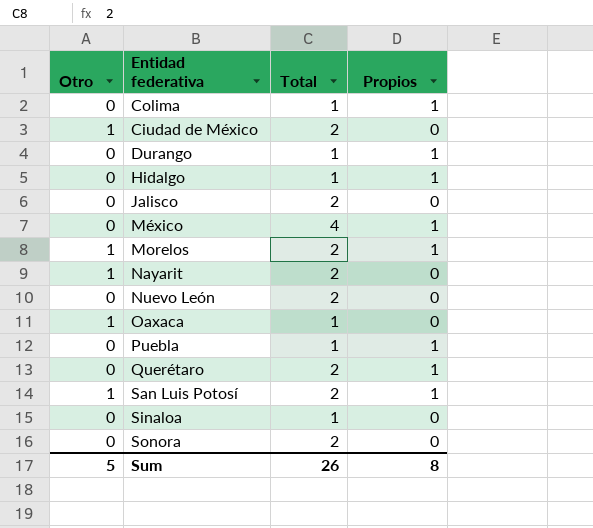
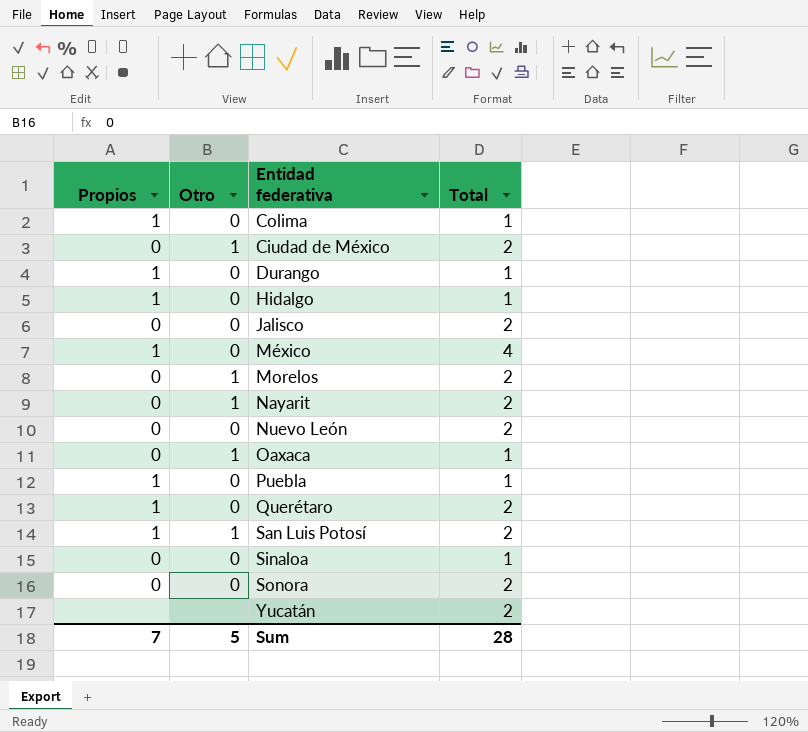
column Propios | position: 4 -> 1
Morelos | Propios: 1 -> 0
row Yucatán: none -> none | none | 2
Sum | Propios: 8 -> 7
Sum | Total: 26 -> 28

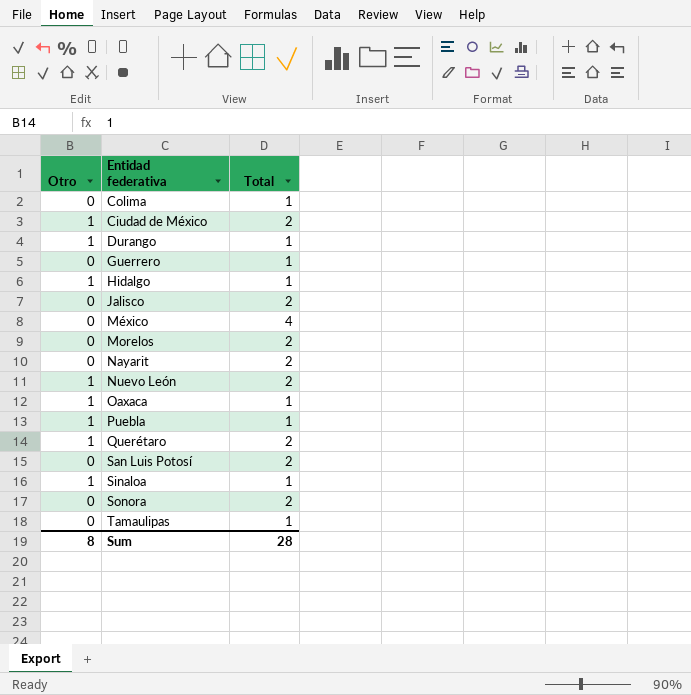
column Propios | position: 1 -> none
row Yucatán: none | none | 2 -> none
Durango | Otro: 0 -> 1
row Guerrero: none -> 0 | 1
Hidalgo | Otro: 0 -> 1
Morelos | Otro: 1 -> 0
Nayarit | Otro: 1 -> 0
Nuevo León | Otro: 0 -> 1
Puebla | Otro: 0 -> 1
Querétaro | Otro: 0 -> 1
San Luis Potosí | Otro: 1 -> 0
Sinaloa | Otro: 0 -> 1
row Tamaulipas: none -> 0 | 1
Sum | Otro: 5 -> 8

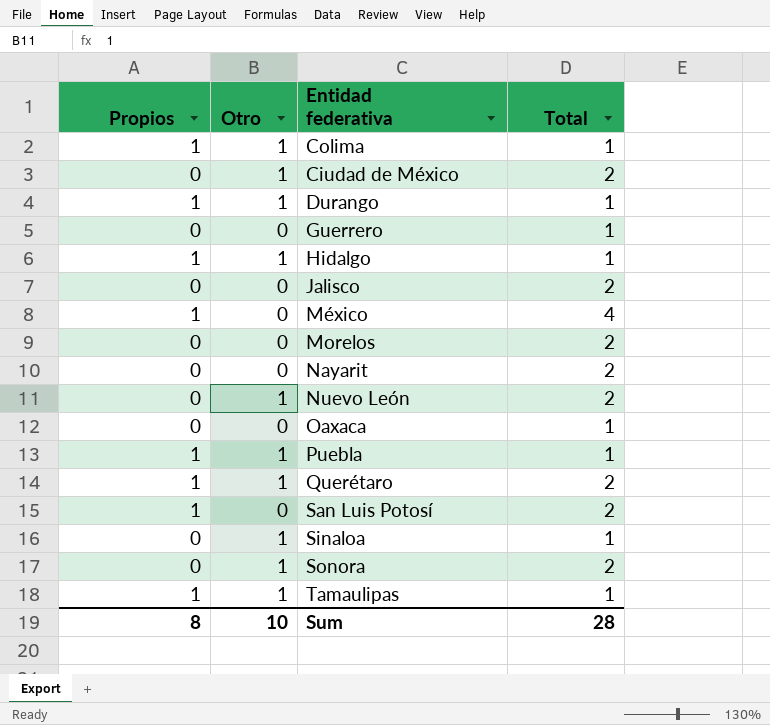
column Propios | position: none -> 1
Colima | Otro: 0 -> 1
Oaxaca | Otro: 1 -> 0
Sonora | Otro: 0 -> 1
Tamaulipas | Otro: 0 -> 1
Sum | Otro: 8 -> 10

